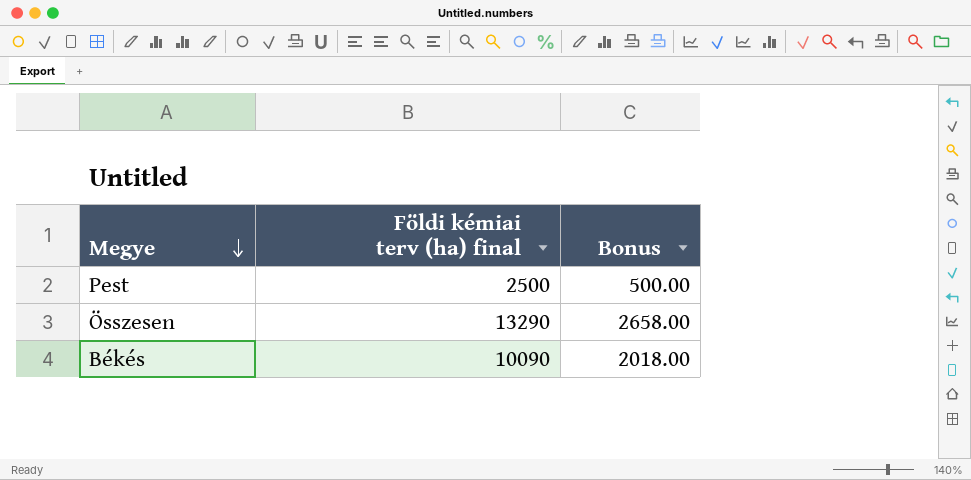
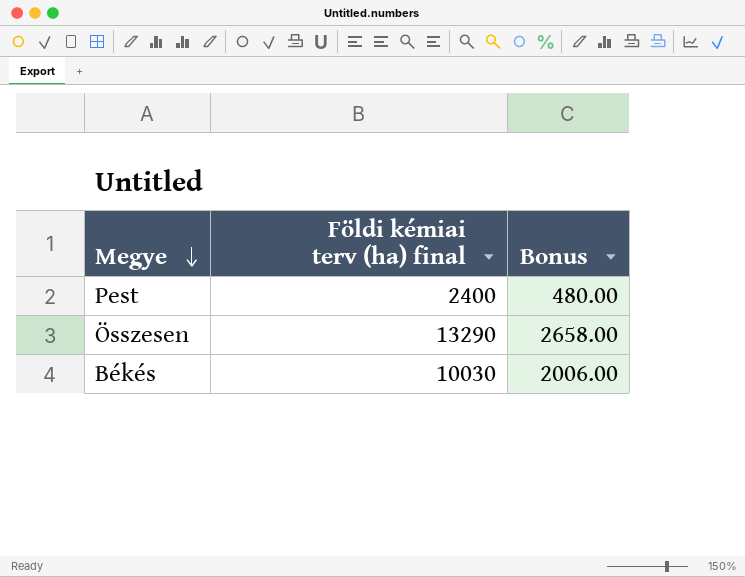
Pest | Földi kémiai terv (ha) final: 2500 -> 2400
Pest | Bonus: 500.00 -> 480.00
Békés | Földi kémiai terv (ha) final: 10090 -> 10030
Békés | Bonus: 2018.00 -> 2006.00

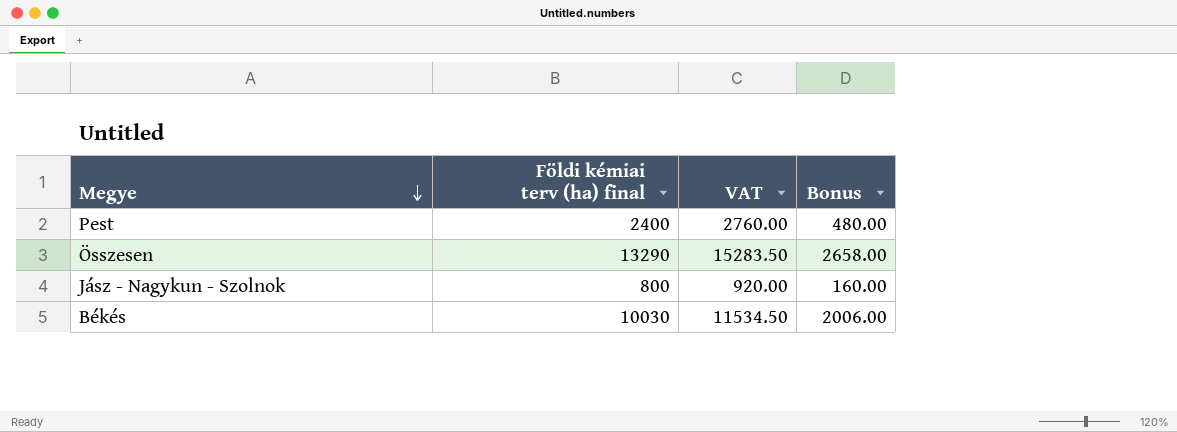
column VAT | formula: none -> [Földi kémiai terv (ha) final] * 1.15
row Jász - Nagykun - Szolnok: none -> 800 | 920.00 | 160.00

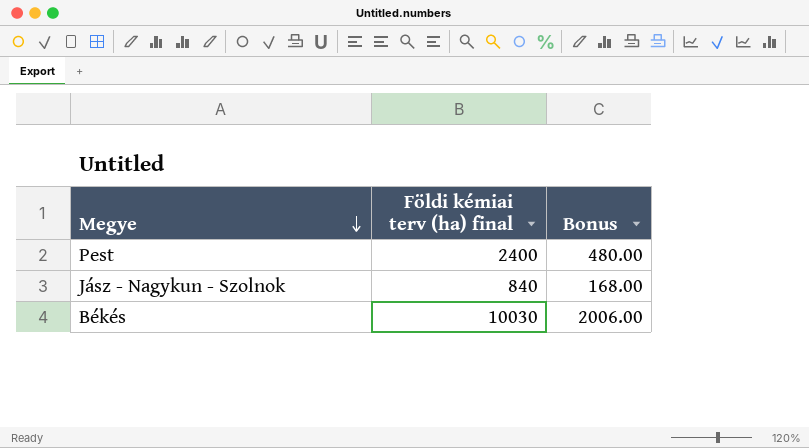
column VAT | formula: [Földi kémiai terv (ha) final] * 1.15 -> none
row Összesen: 13290 | 15283.50 | 2658.00 -> none
Jász - Nagykun - Szolnok | Földi kémiai terv (ha) final: 800 -> 840
Jász - Nagykun - Szolnok | Bonus: 160.00 -> 168.00

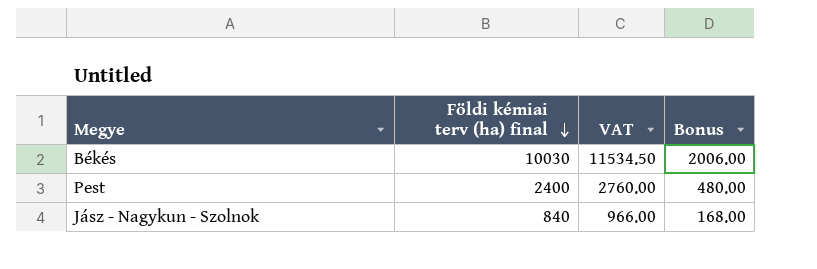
row order: Megye descending -> Földi kémiai terv (ha) final descending
column VAT | formula: none -> [Földi kémiai terv (ha) final] * 1.15

